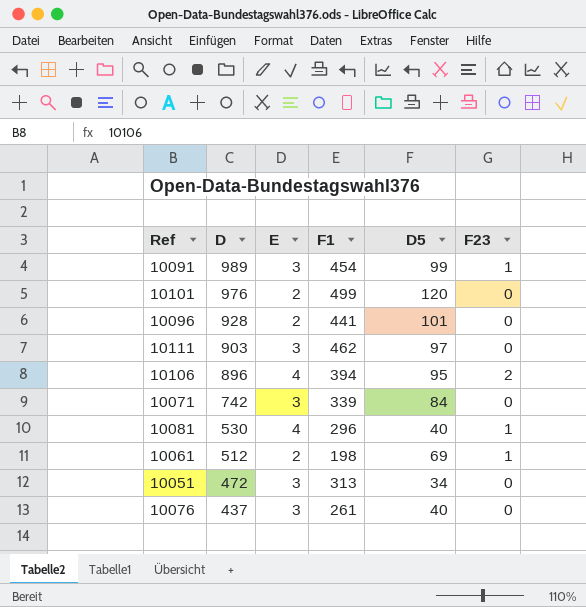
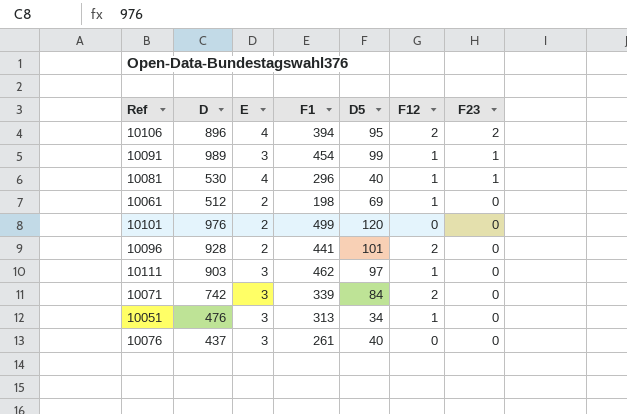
row order: D descending -> F23 descending
column F12 | position: none -> 6
10061 | F23: 1 -> 0
10051 | D: 472 -> 476

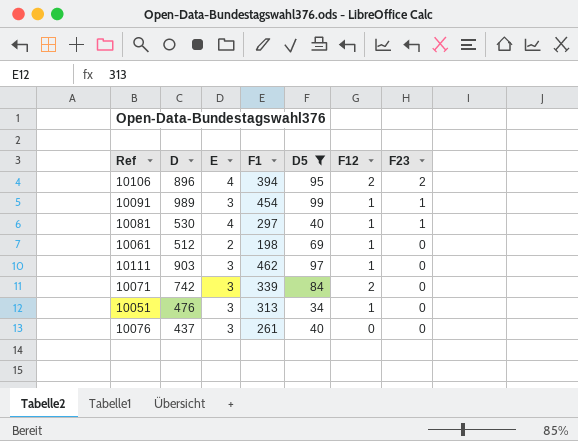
filter: none -> D5 <= 99
10081 | F1: 296 -> 297

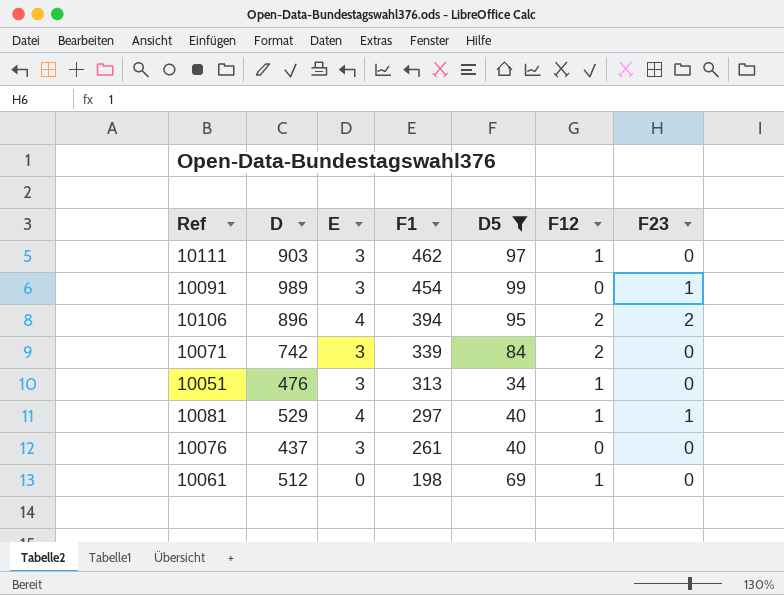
row order: F23 descending -> F1 descending
10091 | F12: 1 -> 0
10081 | D: 530 -> 529
10061 | E: 2 -> 0

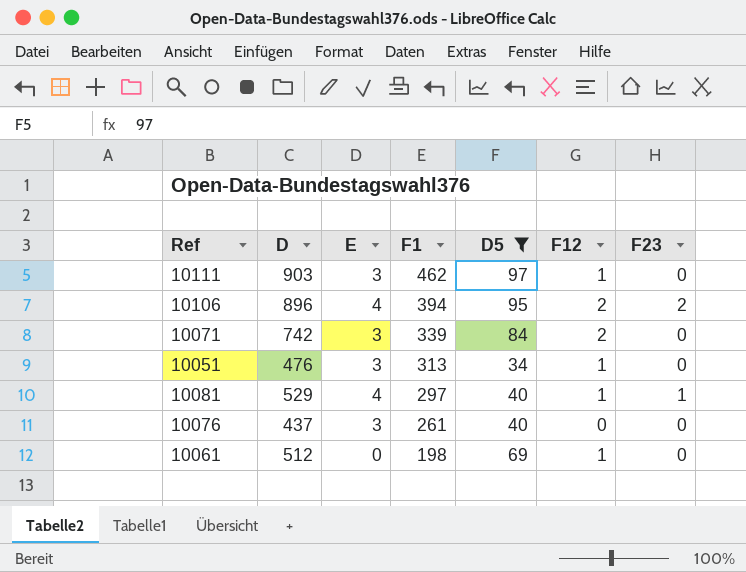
row 10091: 989 | 3 | 454 | 99 | 0 | 1 -> none

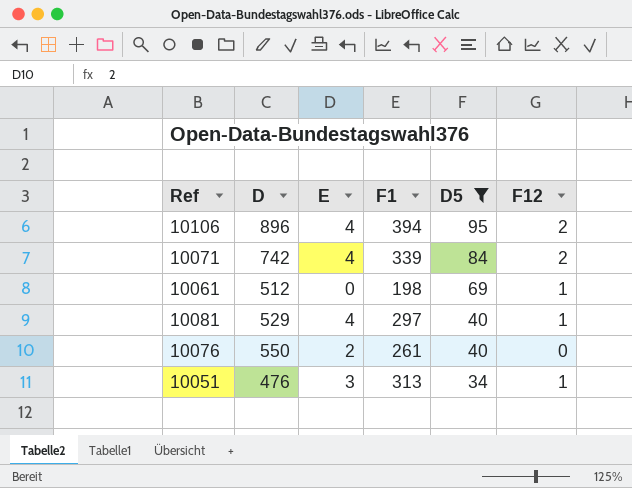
row order: F1 descending -> D5 descending
column F23 | position: 7 -> none
row 10111: 903 | 3 | 462 | 97 | 1 | 0 -> none
10071 | E: 3 -> 4
10076 | D: 437 -> 550
10076 | E: 3 -> 2

